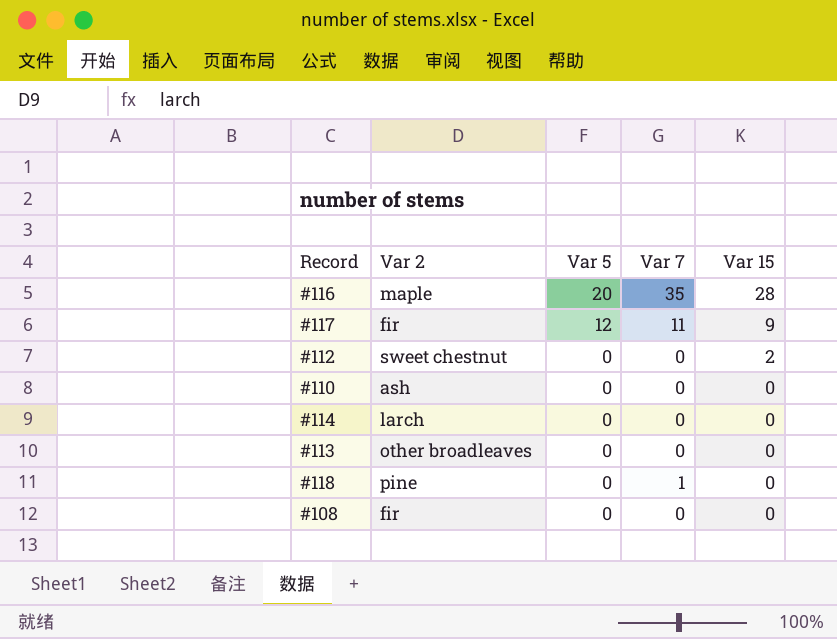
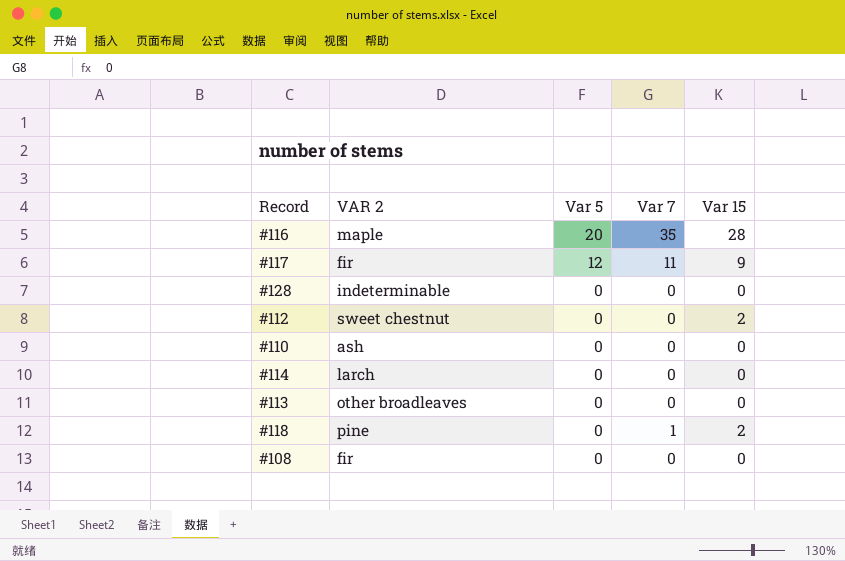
column name: Var 2 -> VAR 2
row #128: none -> indeterminable | 0 | 0 | 0
#118 | Var 15: 0 -> 2

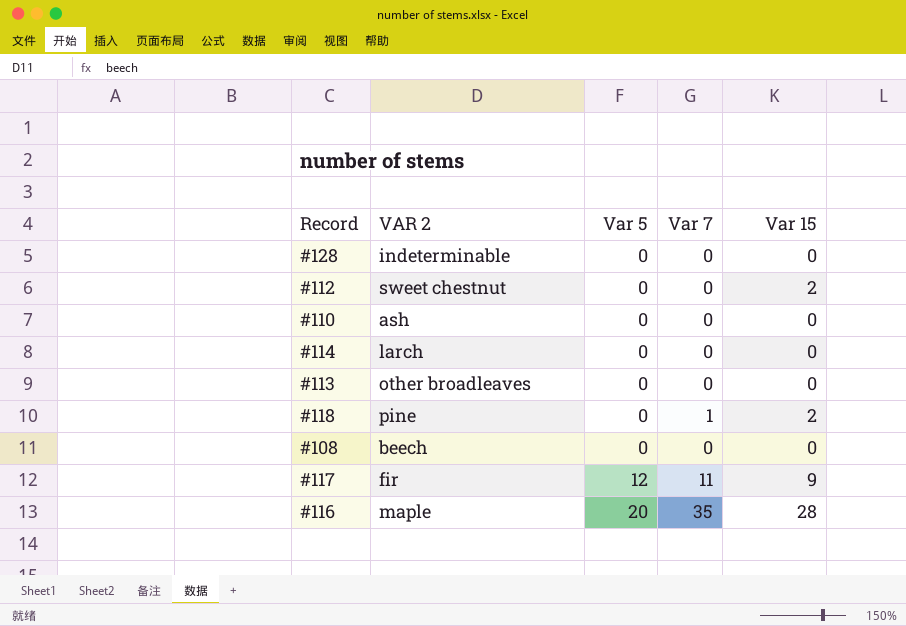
row order: Var 5 descending -> Var 5 ascending
#108 | VAR 2: fir -> beech

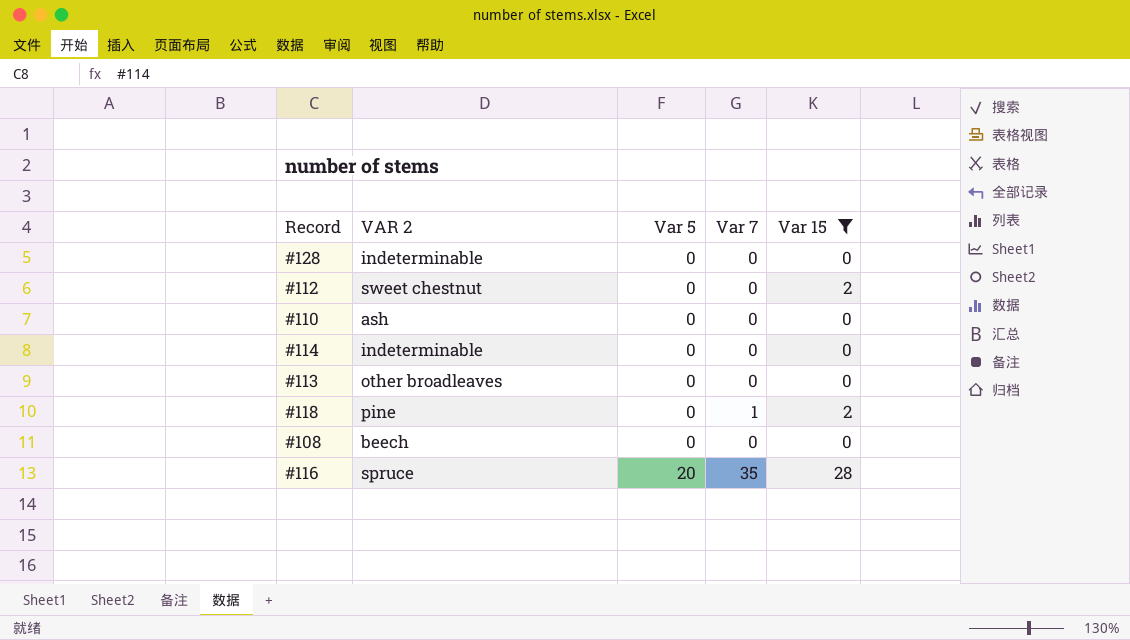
filter: none -> Var 15 != 9
#114 | VAR 2: larch -> indeterminable
#116 | VAR 2: maple -> spruce

